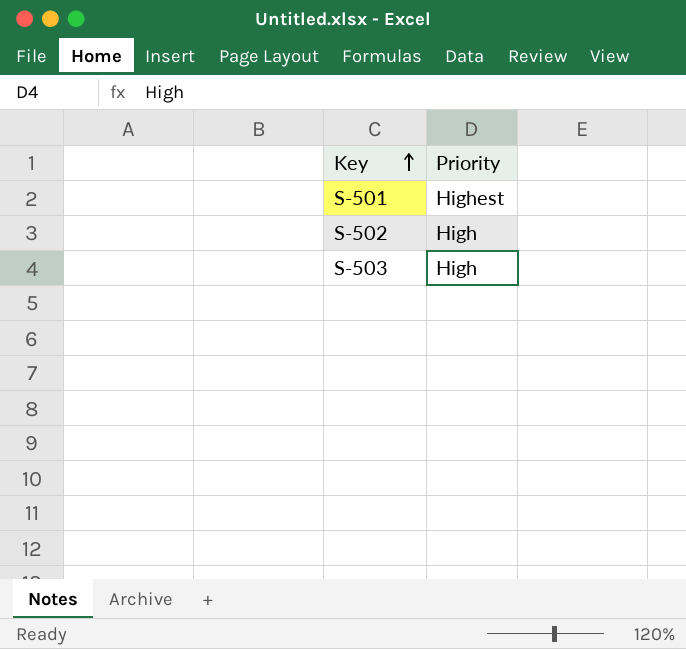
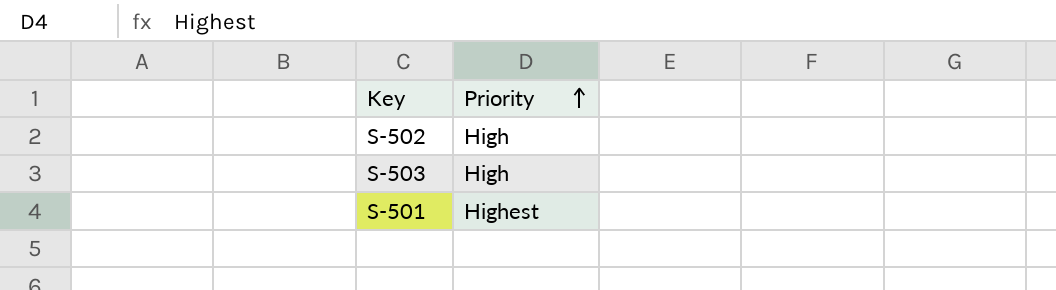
row order: Key ascending -> Priority ascending

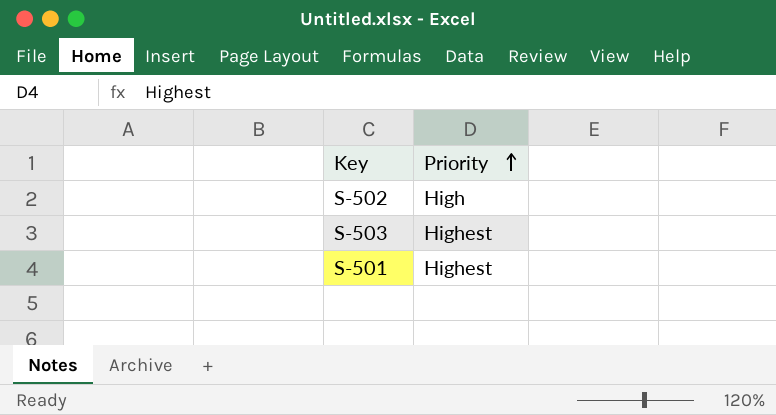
S-503 | Priority: High -> Highest

